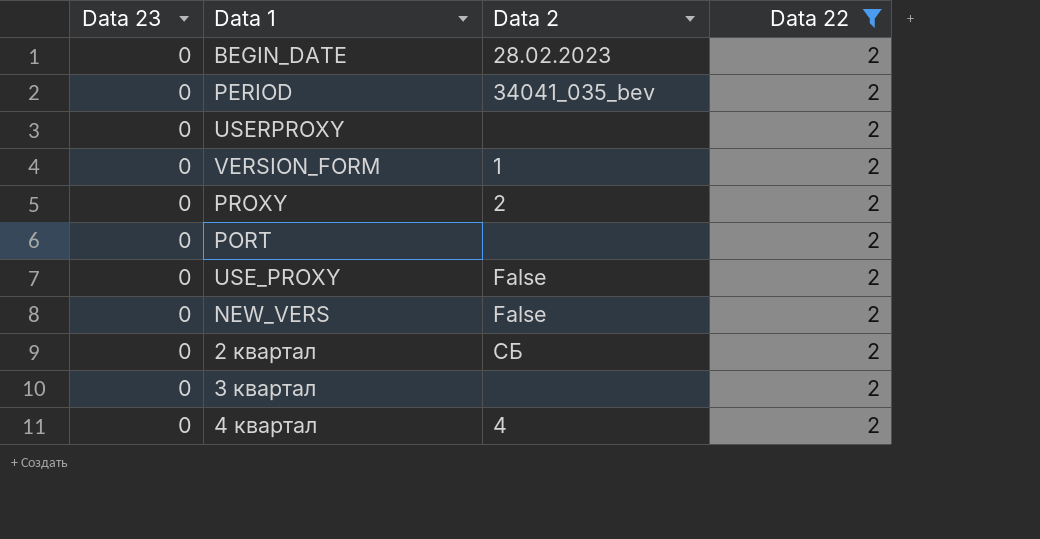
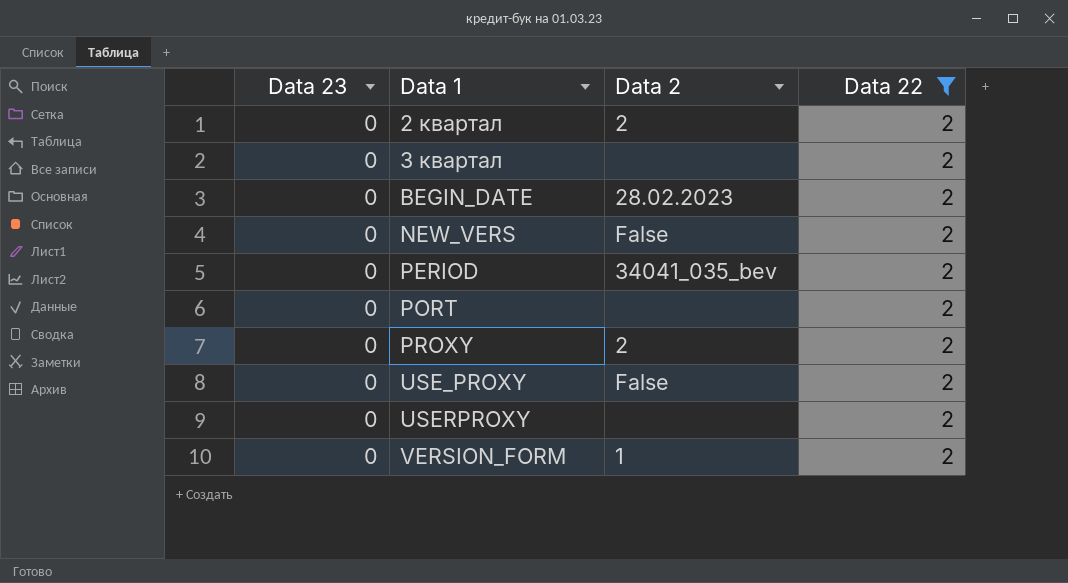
row order: none -> Data 1 ascending
row 4 квартал: 0 | 4 | 2 -> none
2 квартал | Data 2: СБ -> 2

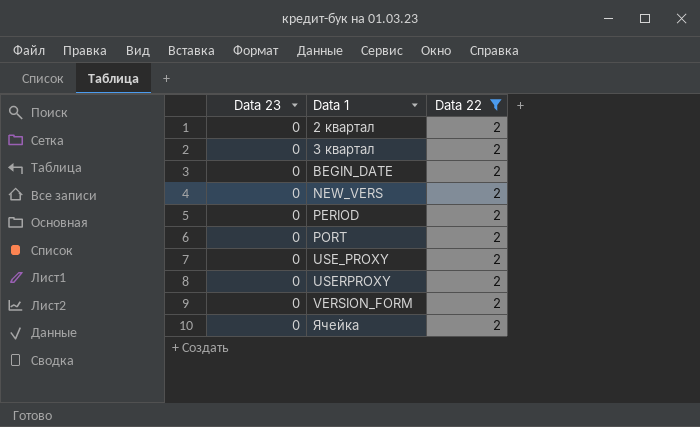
column Data 2 | position: 3 -> none
row PROXY: 0 | 2 | 2 -> none
row Ячейка: none -> 0 | 2

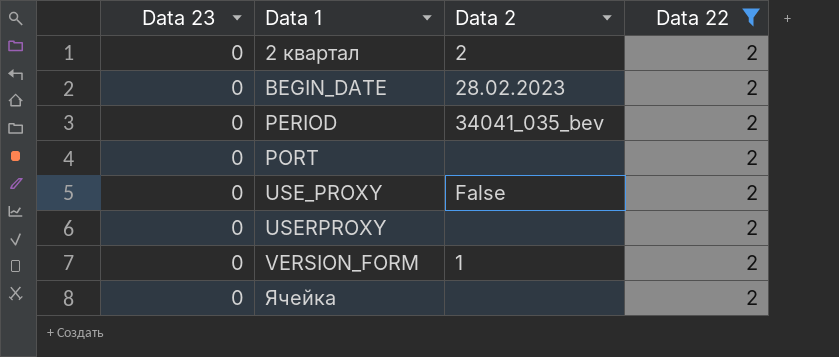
column Data 2 | position: none -> 3
row 3 квартал: 0 | 2 -> none
row NEW_VERS: 0 | 2 -> none

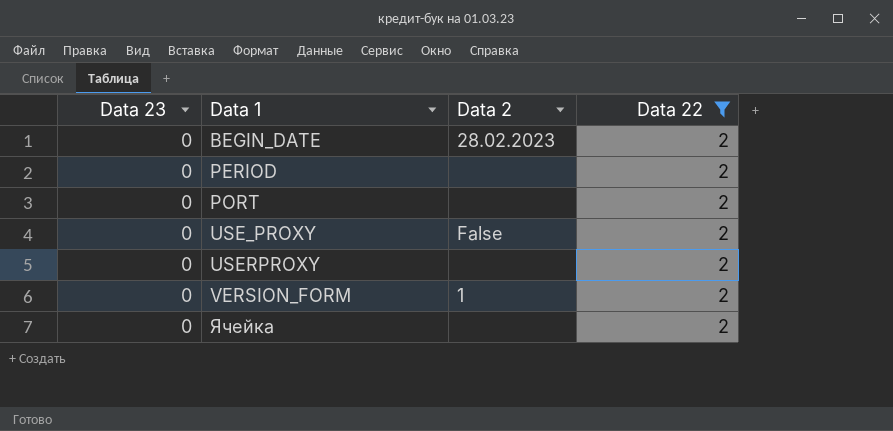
row 2 квартал: 0 | 2 | 2 -> none
PERIOD | Data 2: 34041_035_bev -> none

